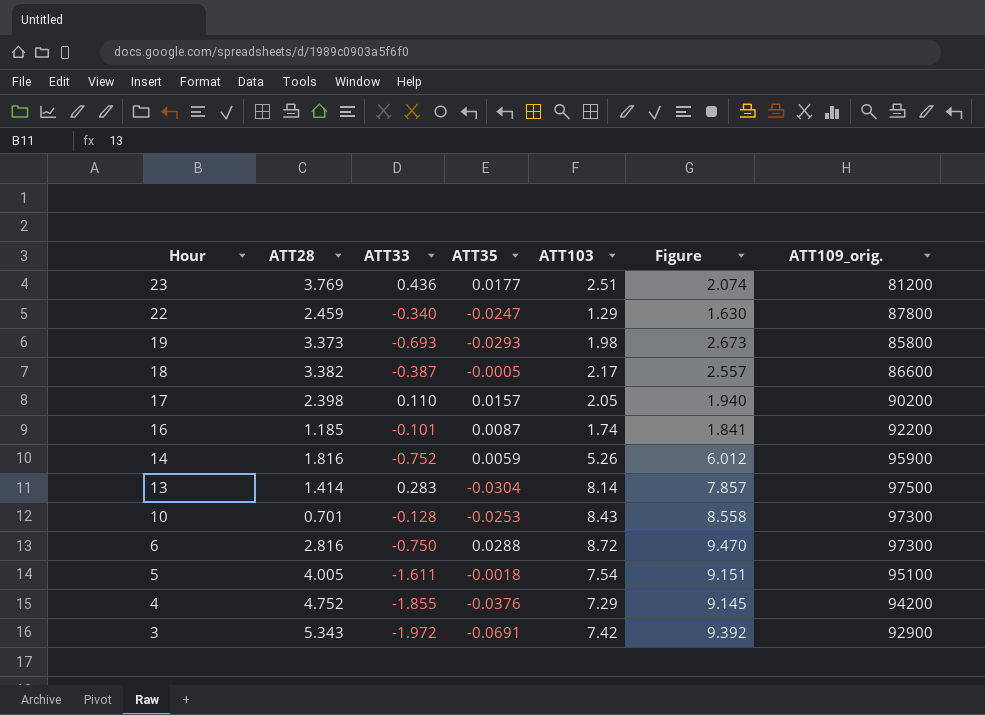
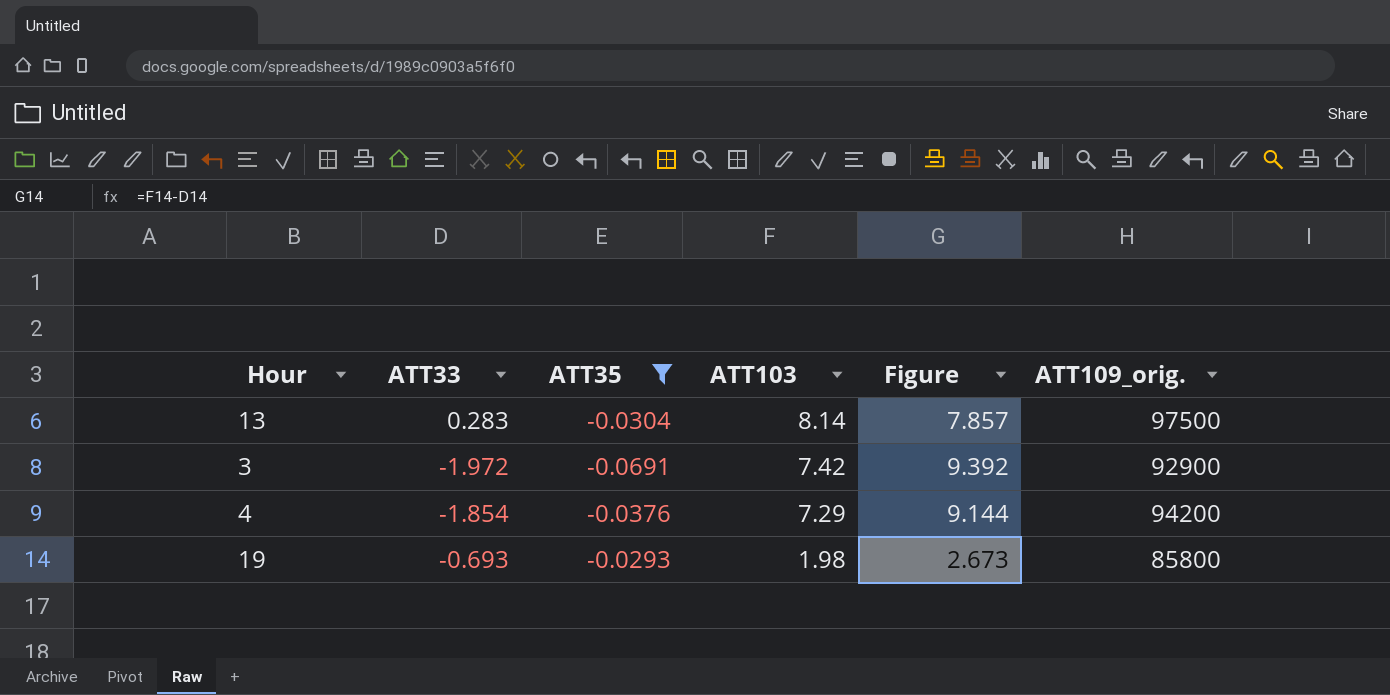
filter: none -> ATT35 <= -0.0293
row order: Hour descending -> ATT103 descending
column ATT28 | position: 2 -> none
4 | ATT33: -1.855 -> -1.854
4 | Figure: 9.145 -> 9.144

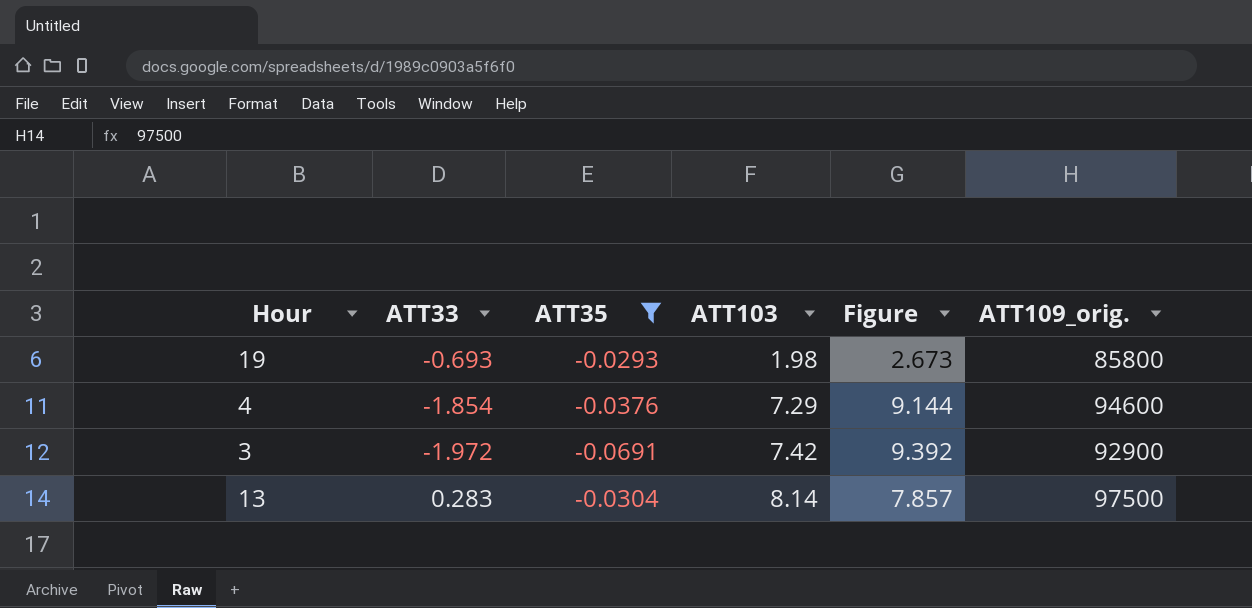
row order: ATT103 descending -> ATT103 ascending
4 | ATT109_orig.: 94200 -> 94600

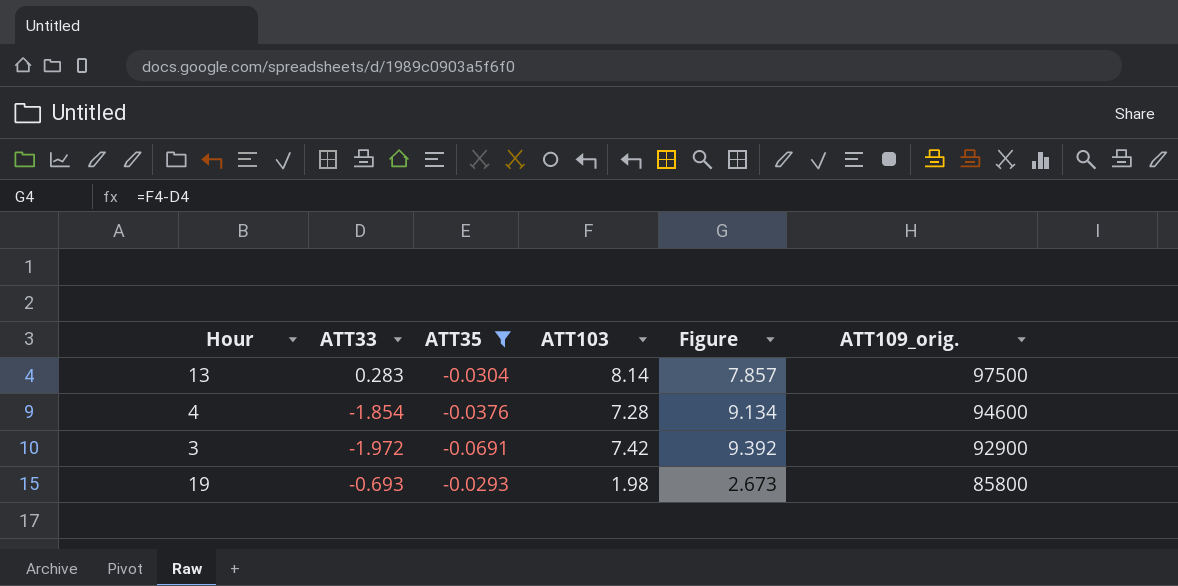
row order: ATT103 ascending -> ATT109_orig. descending
4 | ATT103: 7.29 -> 7.28
4 | Figure: 9.144 -> 9.134

